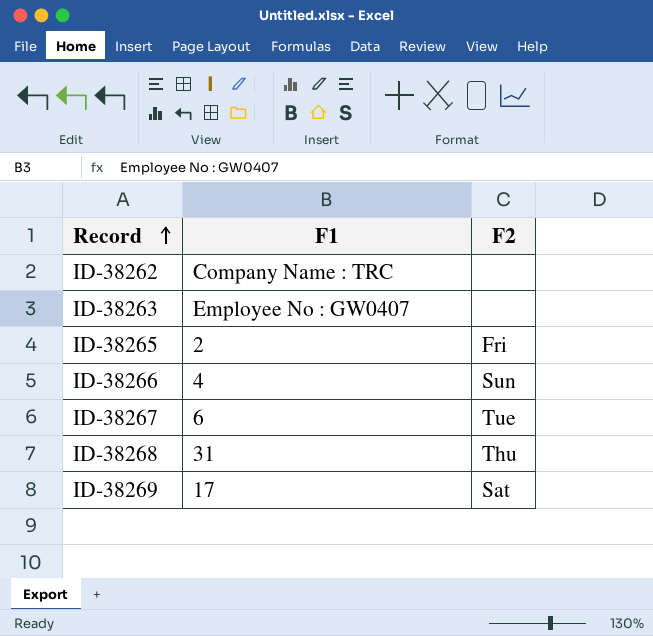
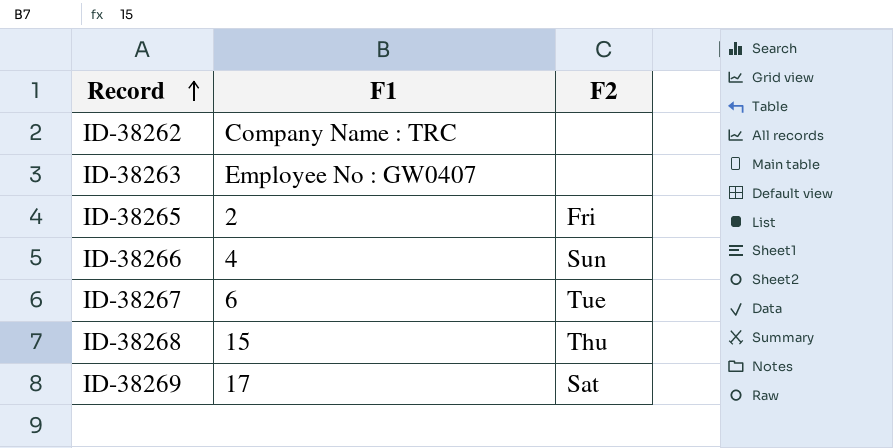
ID-38268 | F1: 31 -> 15

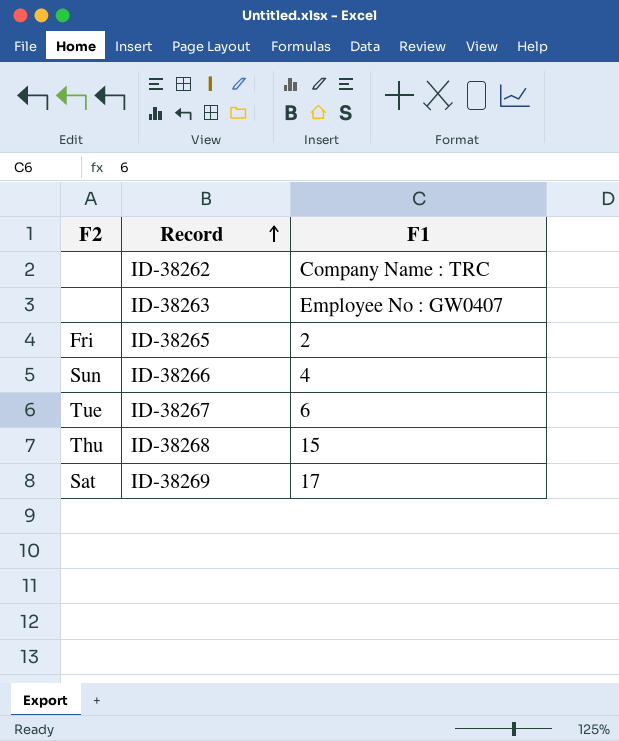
column F2 | position: 3 -> 1

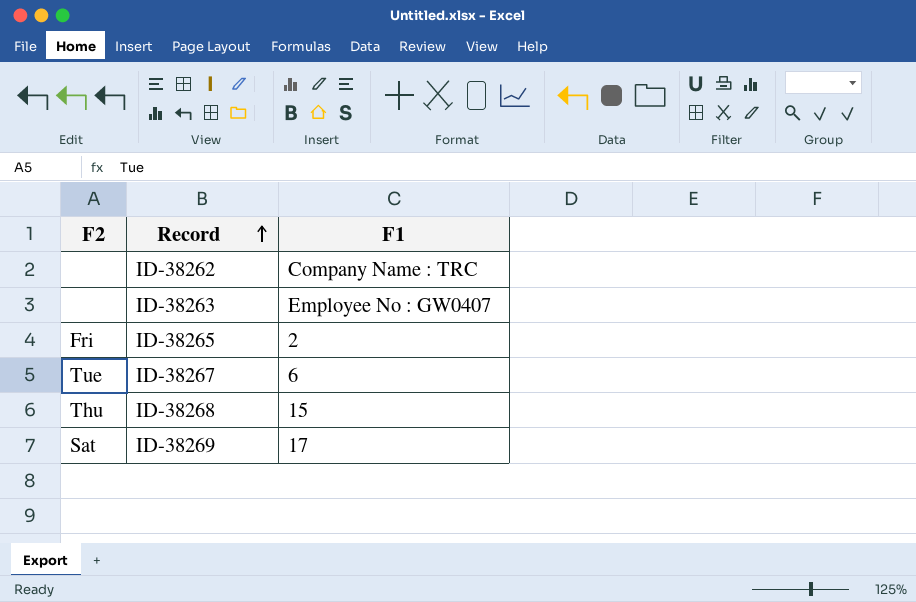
row ID-38266: Sun | 4 -> none

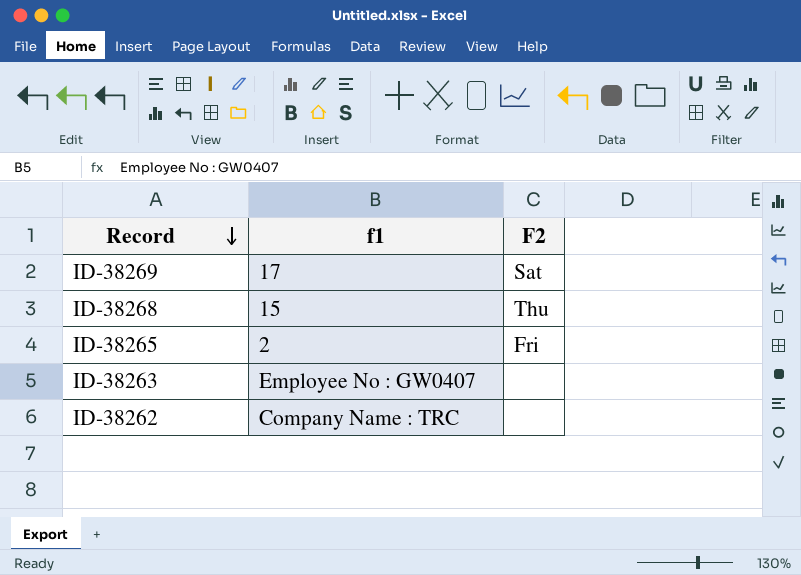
row order: Record ascending -> Record descending
column name: F1 -> f1
column F2 | position: 1 -> 3
row ID-38267: Tue | 6 -> none

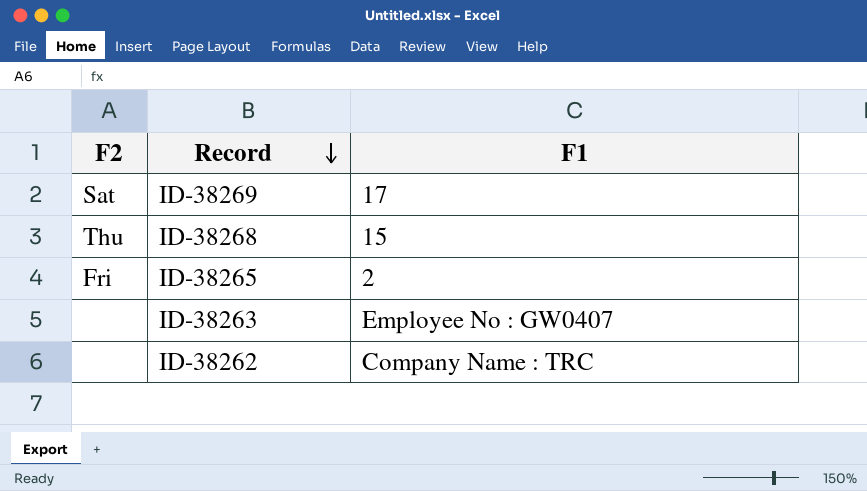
column F2 | position: 3 -> 1
column name: f1 -> F1

